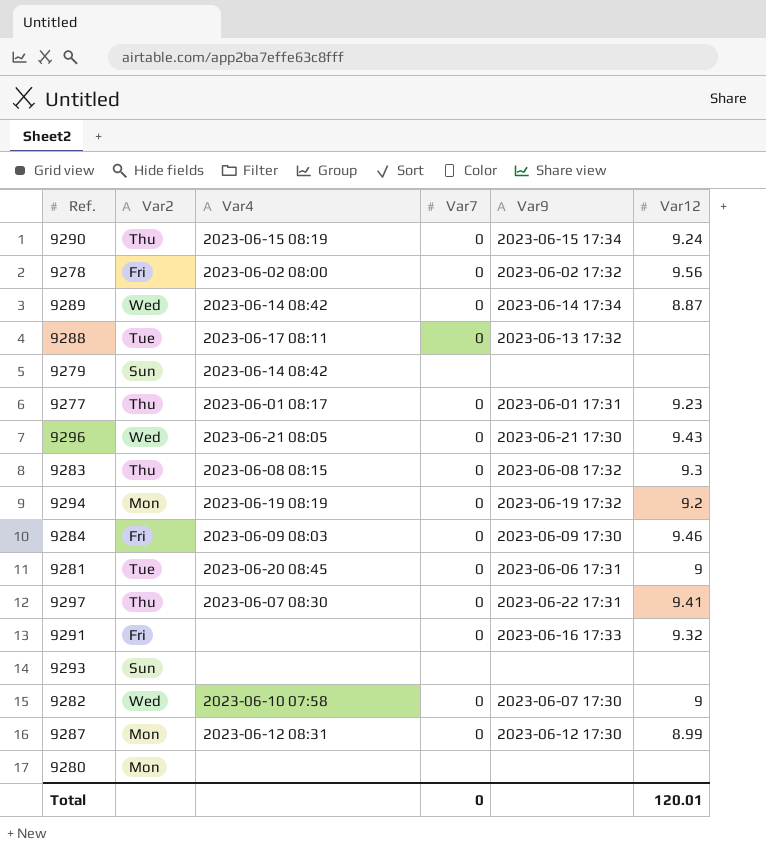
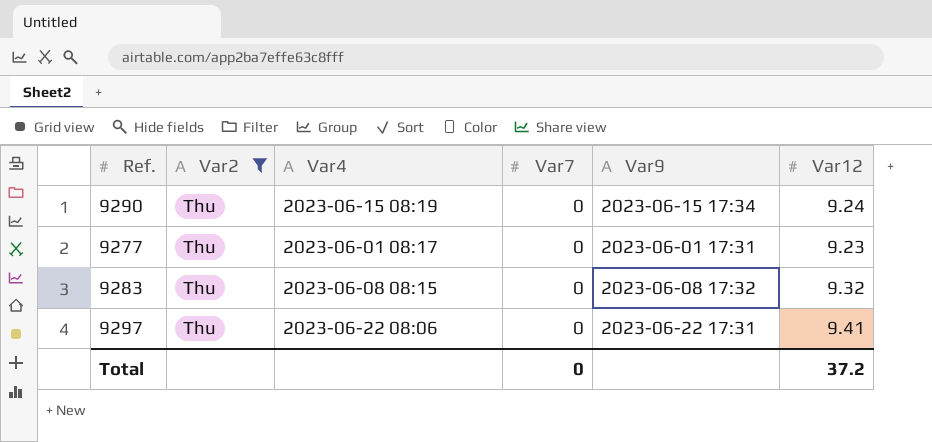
filter: none -> Var2 = Thu
9283 | Var12: 9.3 -> 9.32
9297 | Var4: 2023-06-07 08:30 -> 2023-06-22 08:06
Total | Var12: 120.01 -> 37.2

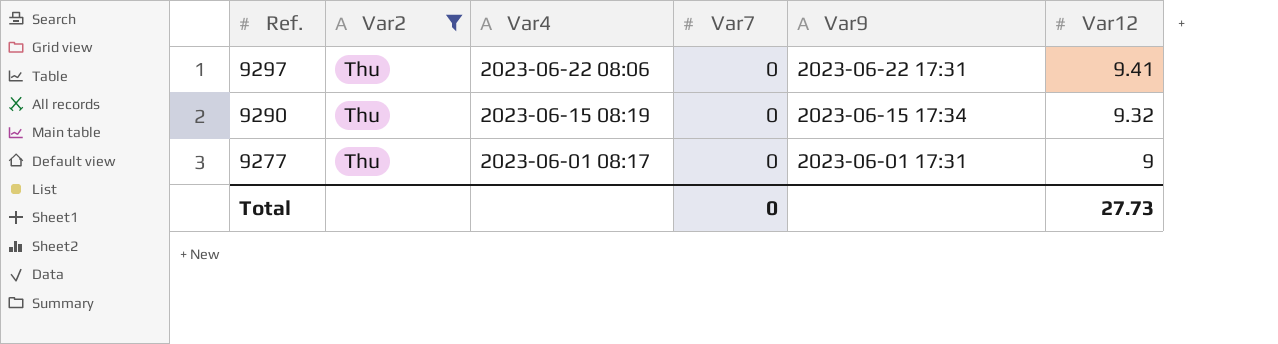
row order: none -> Ref. descending
row 9283: Thu | 2023-06-08 08:15 | 0 | 2023-06-08 17:32 | 9.32 -> none
9290 | Var12: 9.24 -> 9.32
9277 | Var12: 9.23 -> 9
Total | Var12: 37.2 -> 27.73

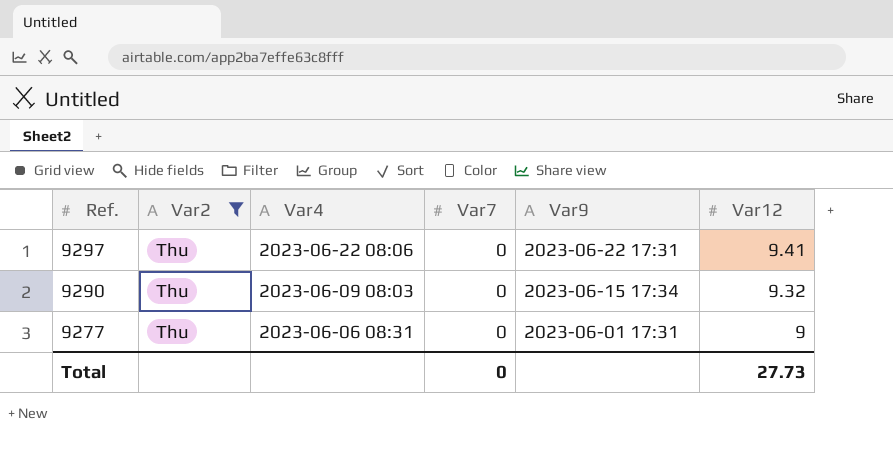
9290 | Var4: 2023-06-15 08:19 -> 2023-06-09 08:03
9277 | Var4: 2023-06-01 08:17 -> 2023-06-06 08:31

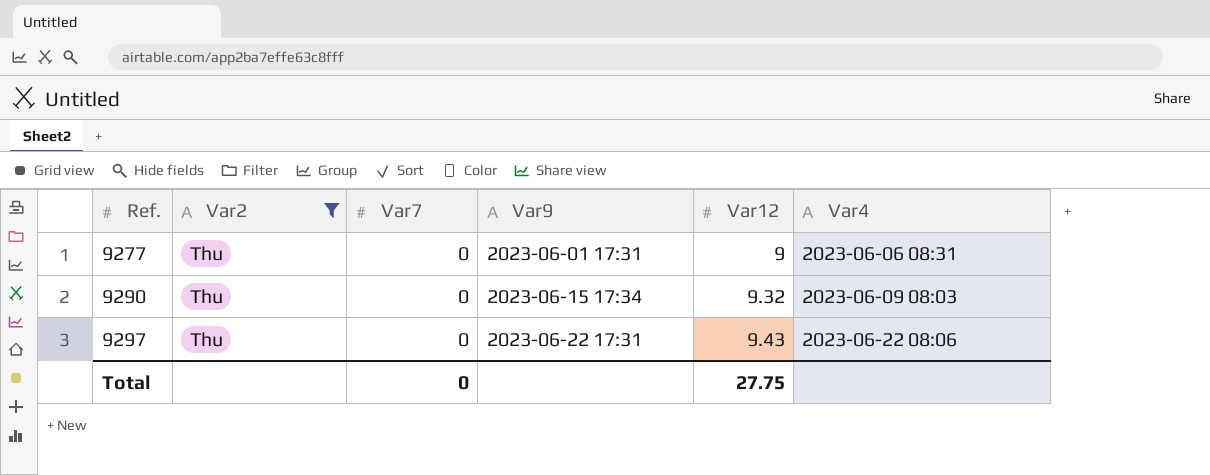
row order: Ref. descending -> Ref. ascending
column Var4 | position: 3 -> 6
9297 | Var12: 9.41 -> 9.43
Total | Var12: 27.73 -> 27.75

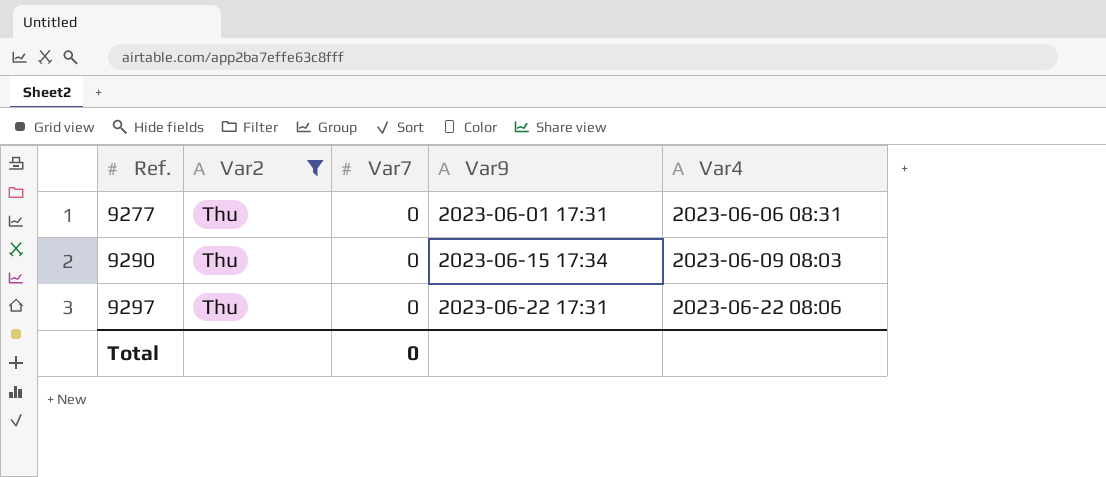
column Var12 | position: 5 -> none

